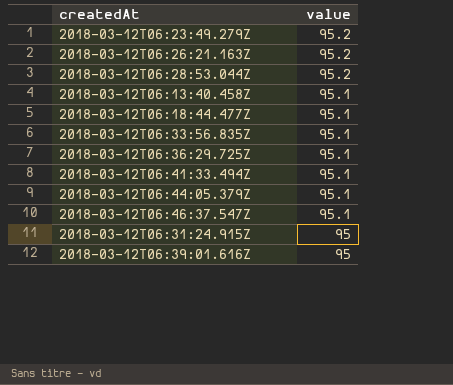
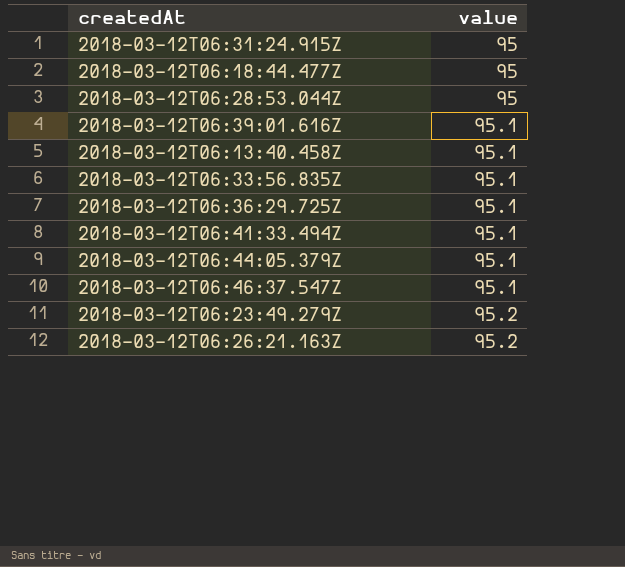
row order: value descending -> value ascending
2018-03-12T06:18:44.477Z | value: 95.1 -> 95
2018-03-12T06:28:53.044Z | value: 95.2 -> 95
2018-03-12T06:39:01.616Z | value: 95 -> 95.1

